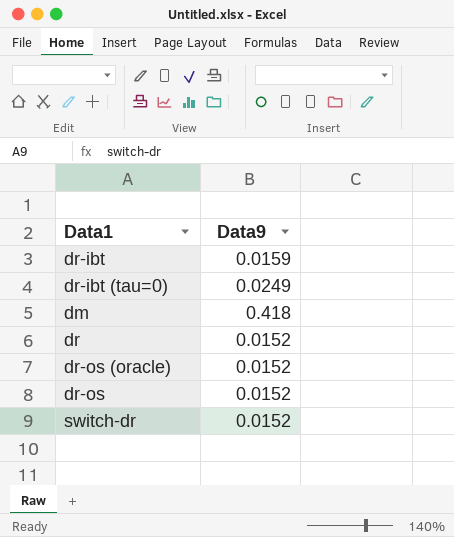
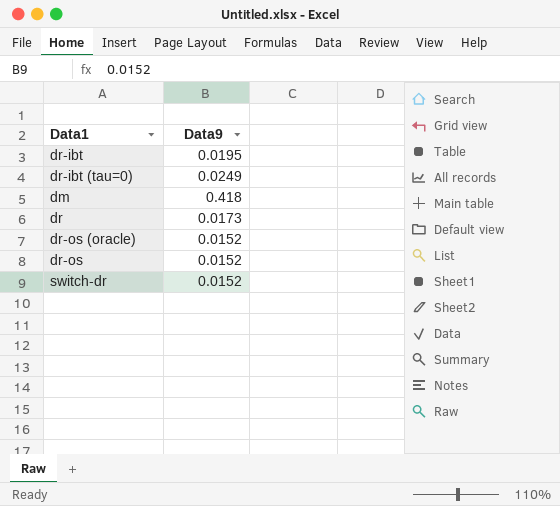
dr-ibt | Data9: 0.0159 -> 0.0195
dr | Data9: 0.0152 -> 0.0173

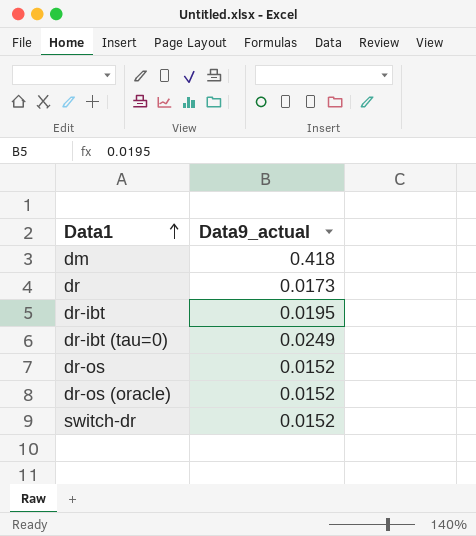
row order: none -> Data1 ascending
column name: Data9 -> Data9_actual

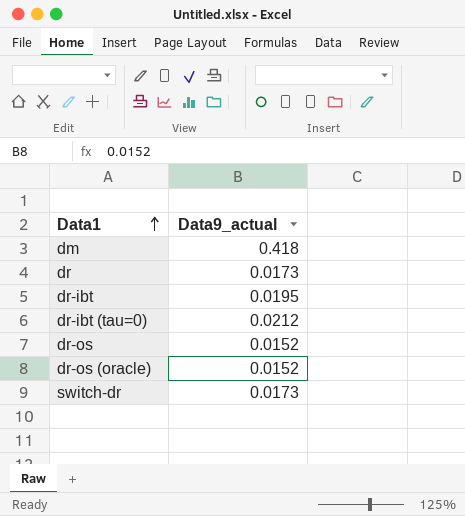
dr-ibt (tau=0) | Data9_actual: 0.0249 -> 0.0212
switch-dr | Data9_actual: 0.0152 -> 0.0173

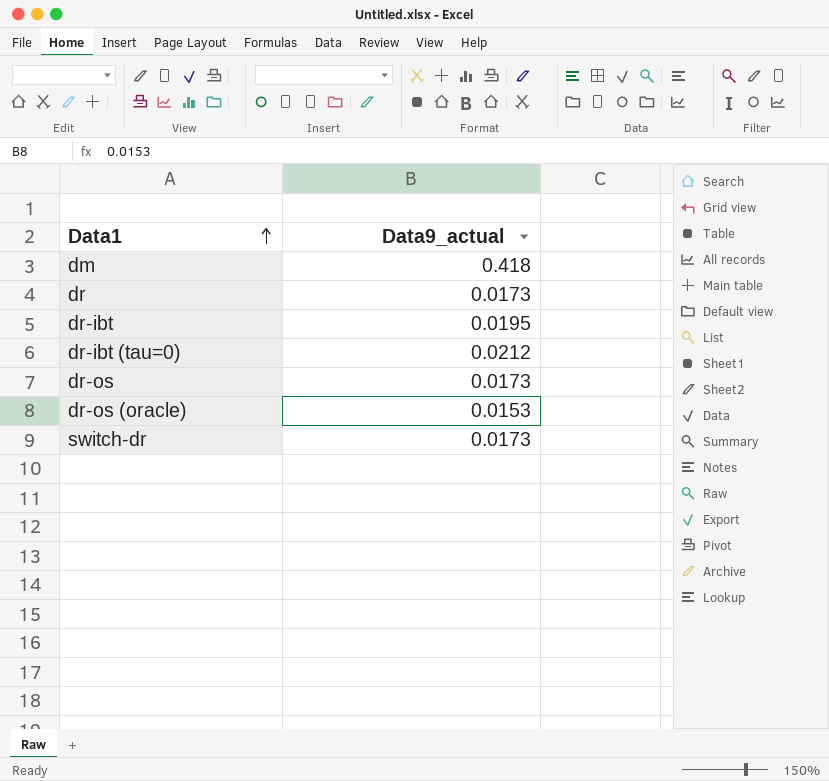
dr-os | Data9_actual: 0.0152 -> 0.0173
dr-os (oracle) | Data9_actual: 0.0152 -> 0.0153

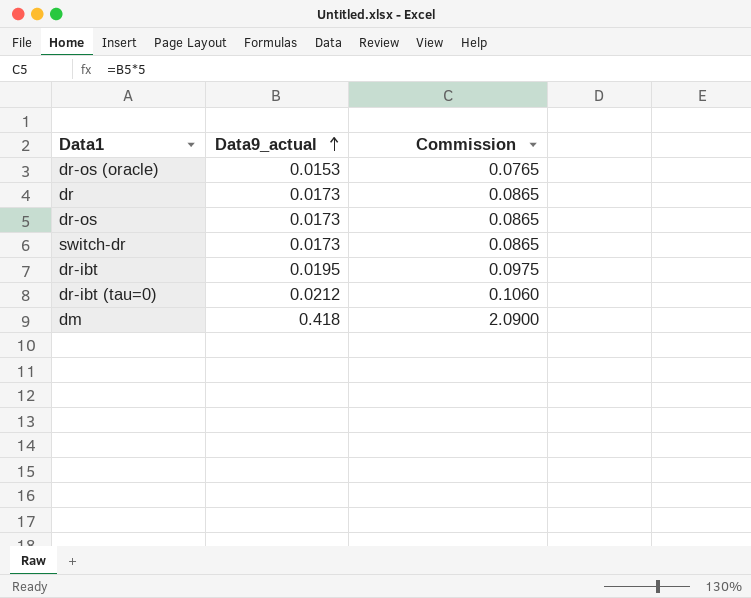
row order: Data1 ascending -> Data9_actual ascending
column Commission | formula: none -> [Data9_actual] * 5

